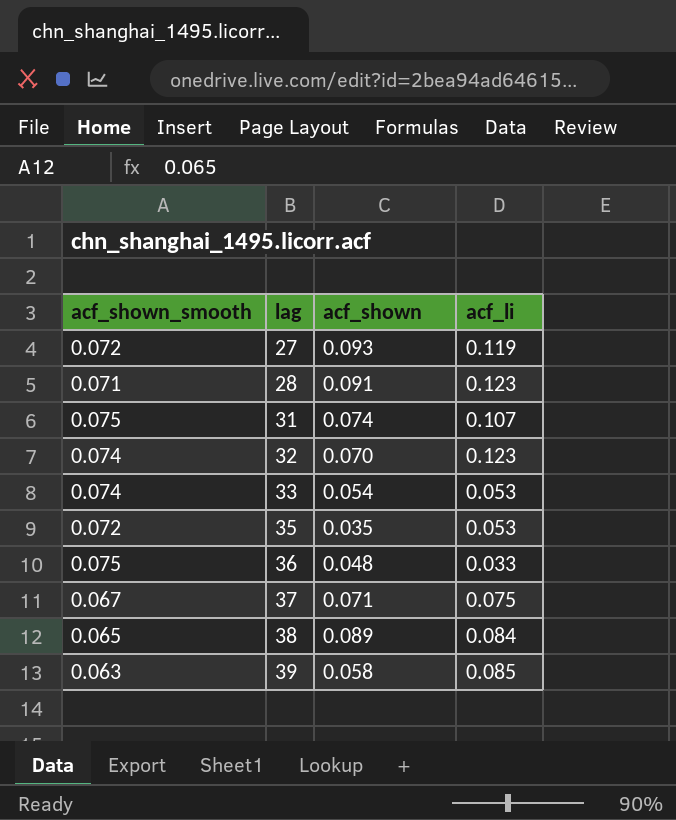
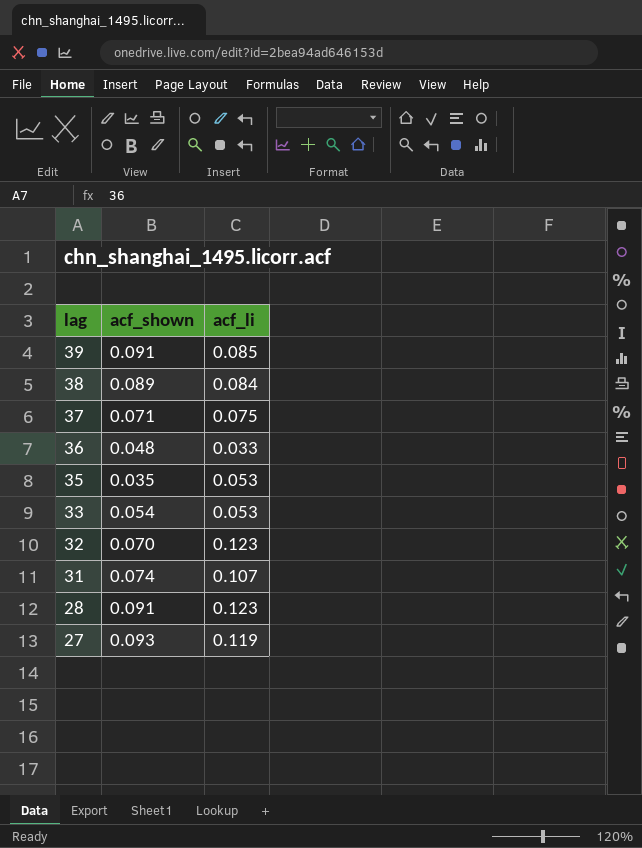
row order: lag ascending -> lag descending
column acf_shown_smooth | position: 1 -> none
39 | acf_shown: 0.058 -> 0.091

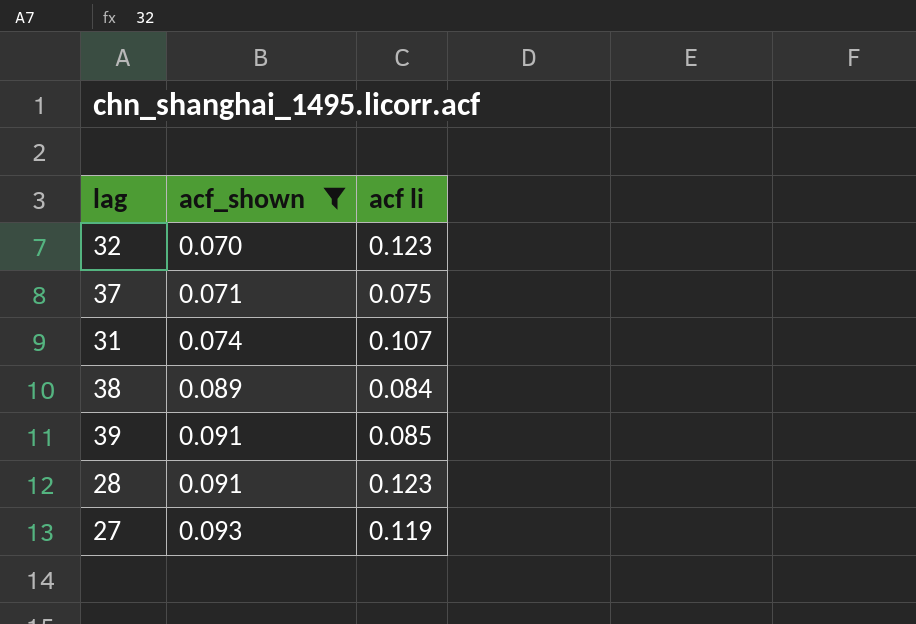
filter: none -> acf_shown >= 0.070
row order: lag descending -> acf_shown ascending
column name: acf_li -> acf li

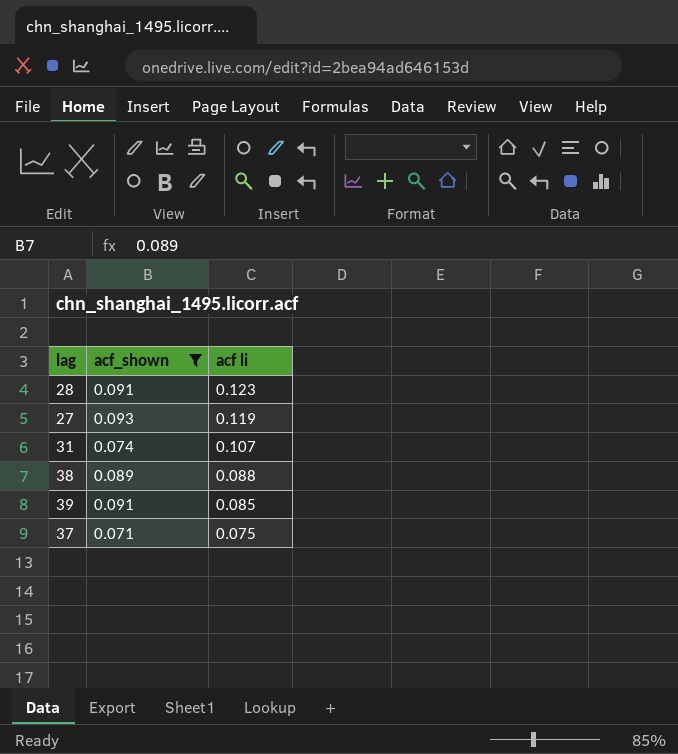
row order: acf_shown ascending -> acf li descending
row 32: 0.070 | 0.123 -> none
38 | acf li: 0.084 -> 0.088

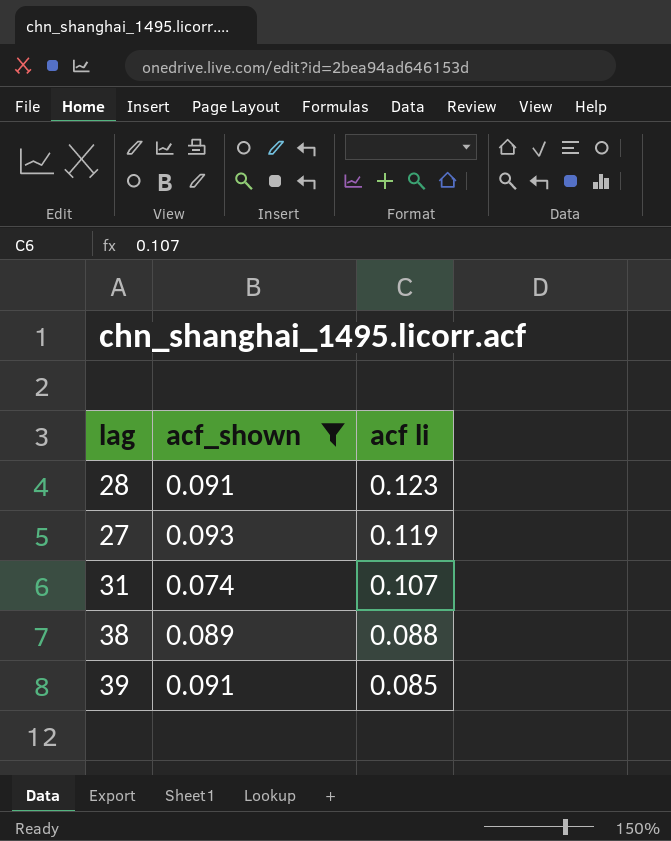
row 37: 0.071 | 0.075 -> none

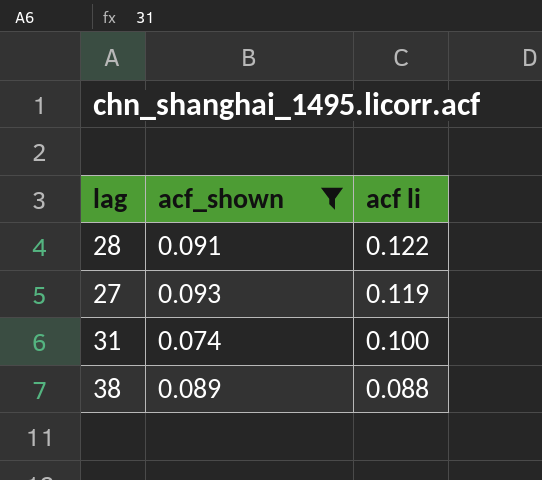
row 39: 0.091 | 0.085 -> none
28 | acf li: 0.123 -> 0.122
31 | acf li: 0.107 -> 0.100

